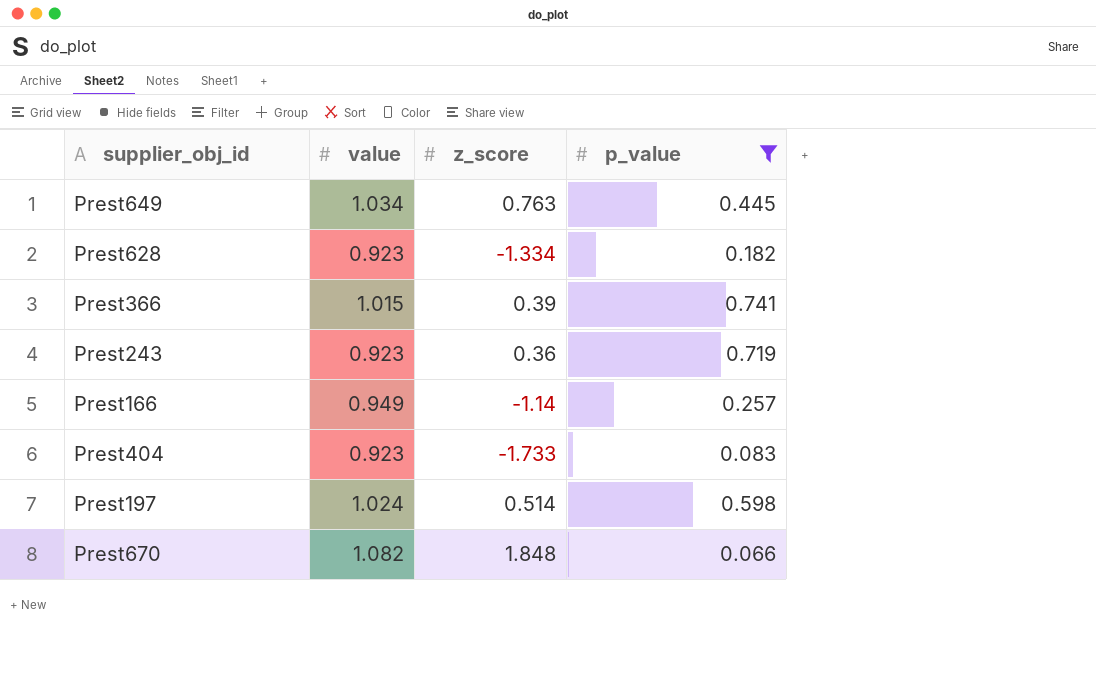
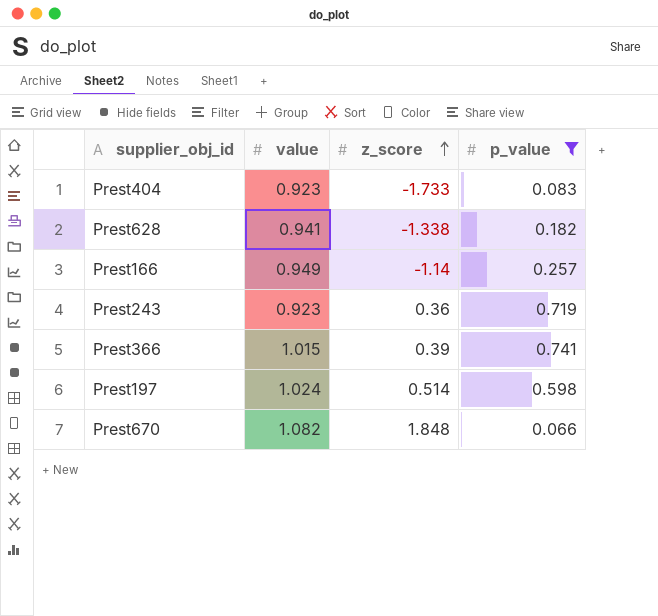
row order: none -> z_score ascending
row Prest649: 1.034 | 0.763 | 0.445 -> none
Prest628 | value: 0.923 -> 0.941
Prest628 | z_score: -1.334 -> -1.338

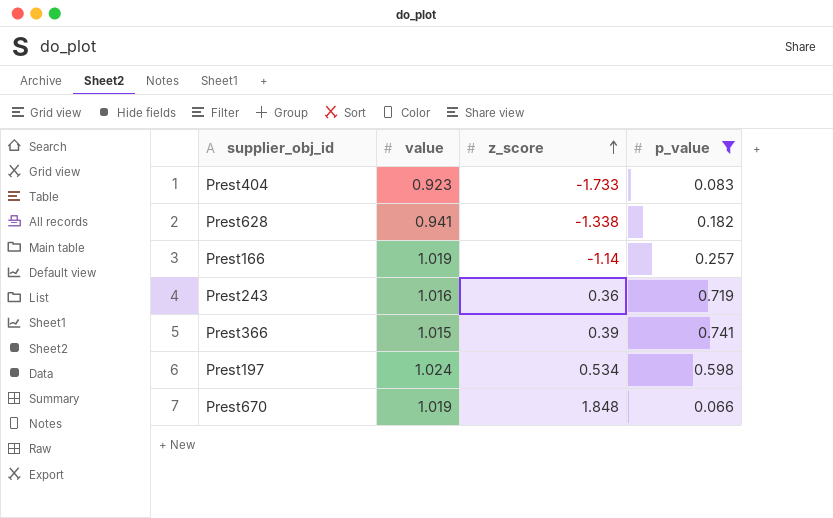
Prest166 | value: 0.949 -> 1.019
Prest243 | value: 0.923 -> 1.016
Prest197 | z_score: 0.514 -> 0.534
Prest670 | value: 1.082 -> 1.019

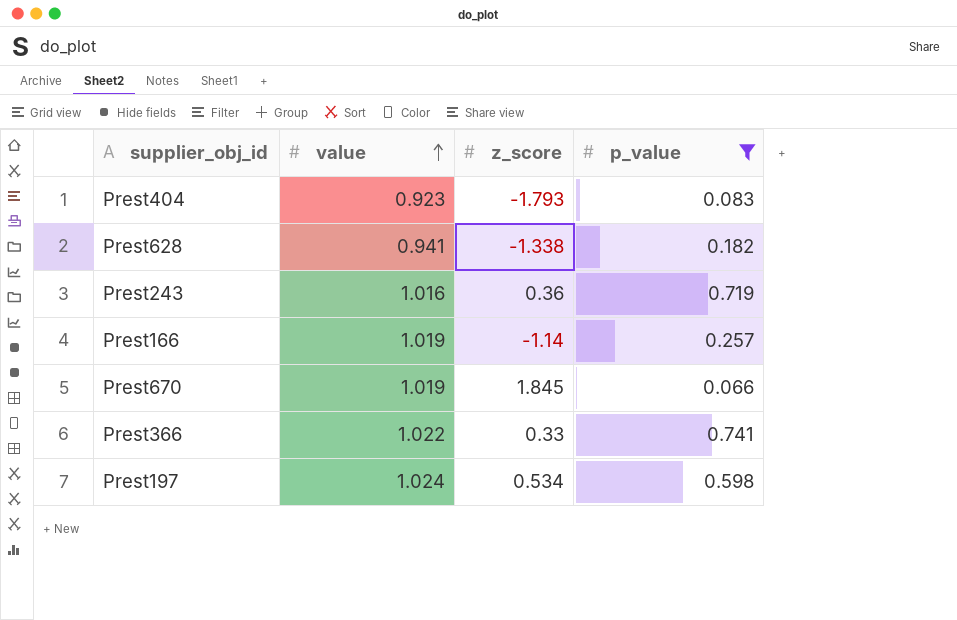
row order: z_score ascending -> value ascending
Prest404 | z_score: -1.733 -> -1.793
Prest670 | z_score: 1.848 -> 1.845
Prest366 | value: 1.015 -> 1.022
Prest366 | z_score: 0.39 -> 0.33

